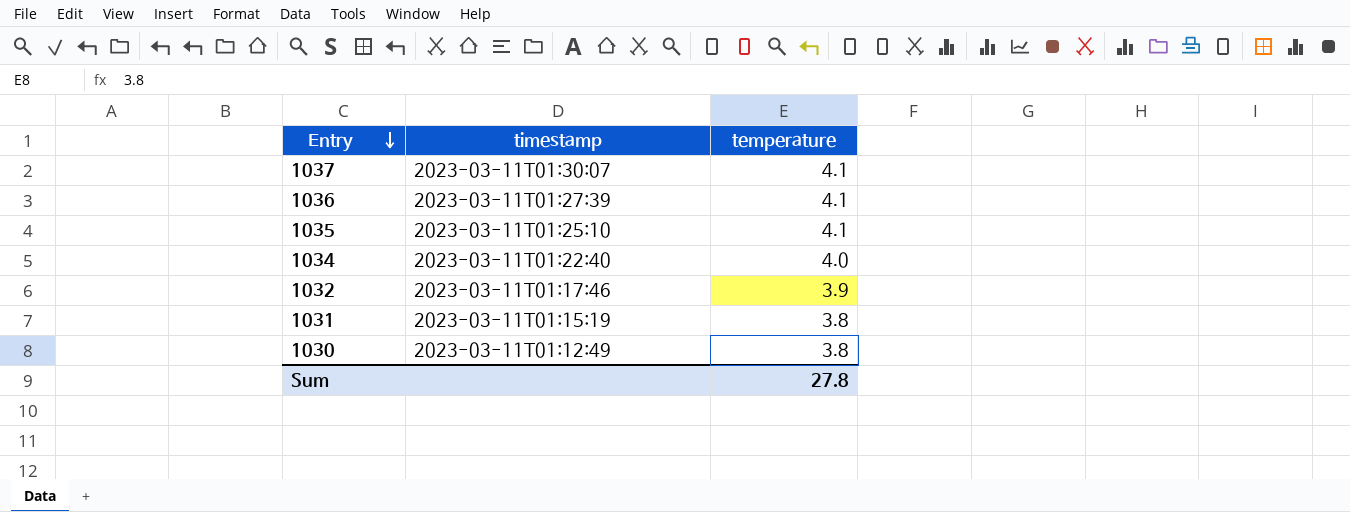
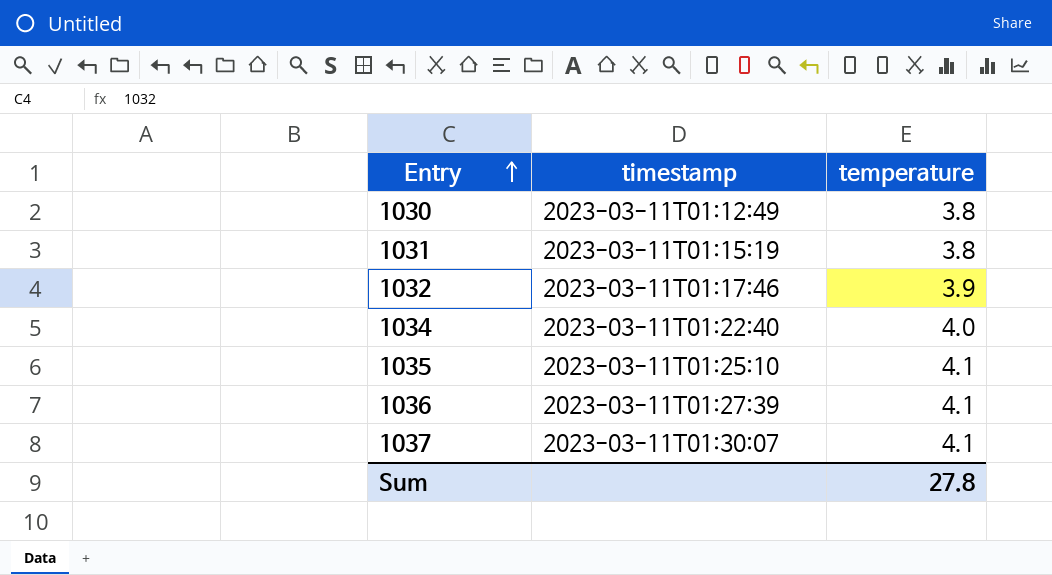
row order: Entry descending -> Entry ascending

